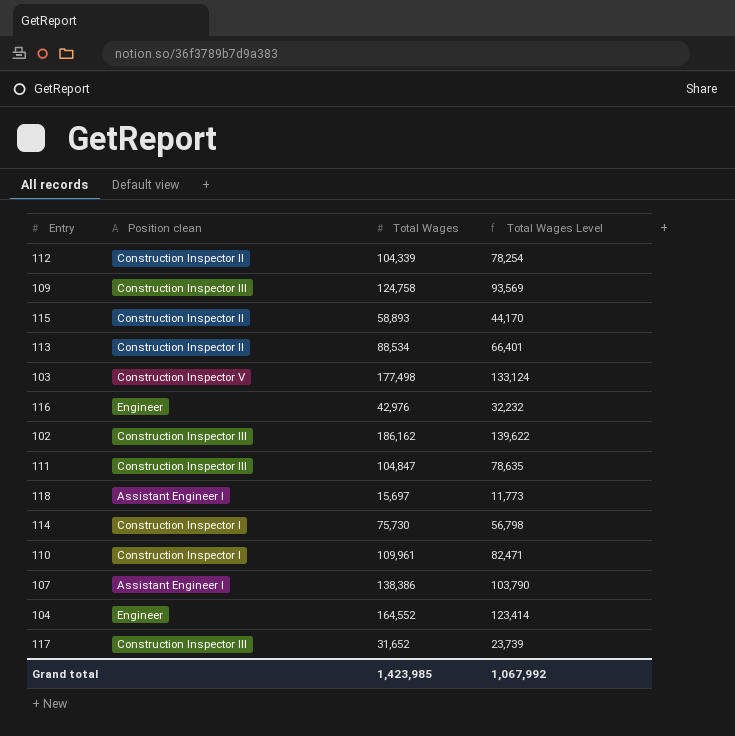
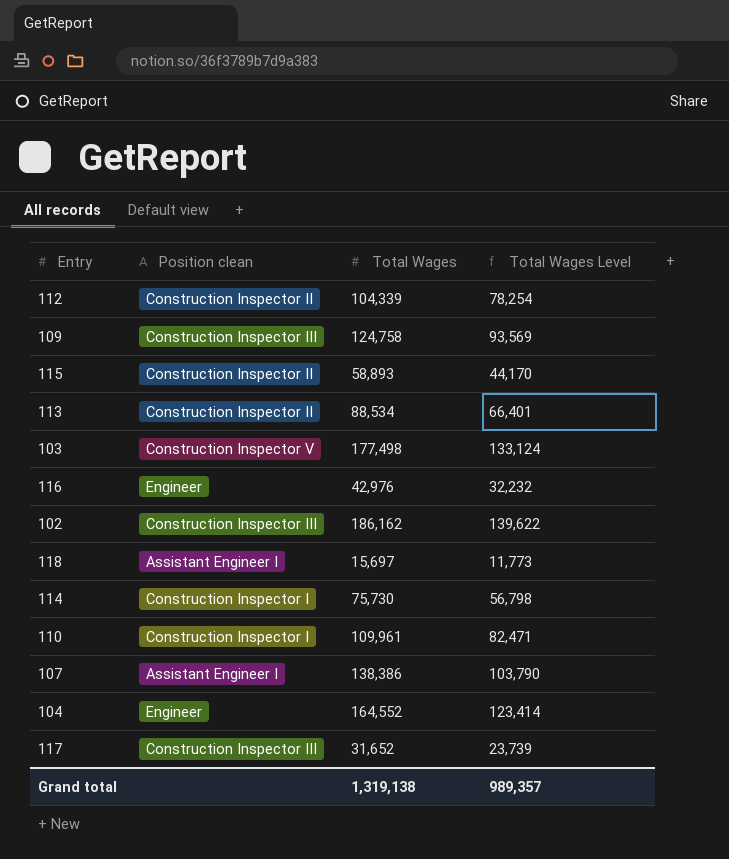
row 111: Construction Inspector III | 104,847 | 78,635 -> none
Grand total | Total Wages: 1,423,985 -> 1,319,138
Grand total | Total Wages Level: 1,067,992 -> 989,357

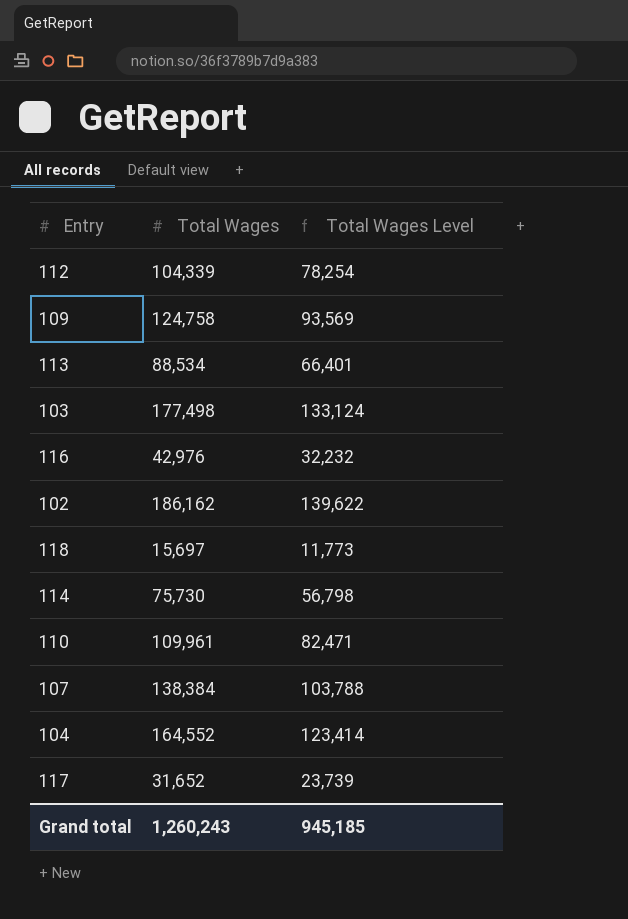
column Position clean | position: 2 -> none
row 115: Construction Inspector II | 58,893 | 44,170 -> none
107 | Total Wages: 138,386 -> 138,384
107 | Total Wages Level: 103,790 -> 103,788
Grand total | Total Wages: 1,319,138 -> 1,260,243
Grand total | Total Wages Level: 989,357 -> 945,185

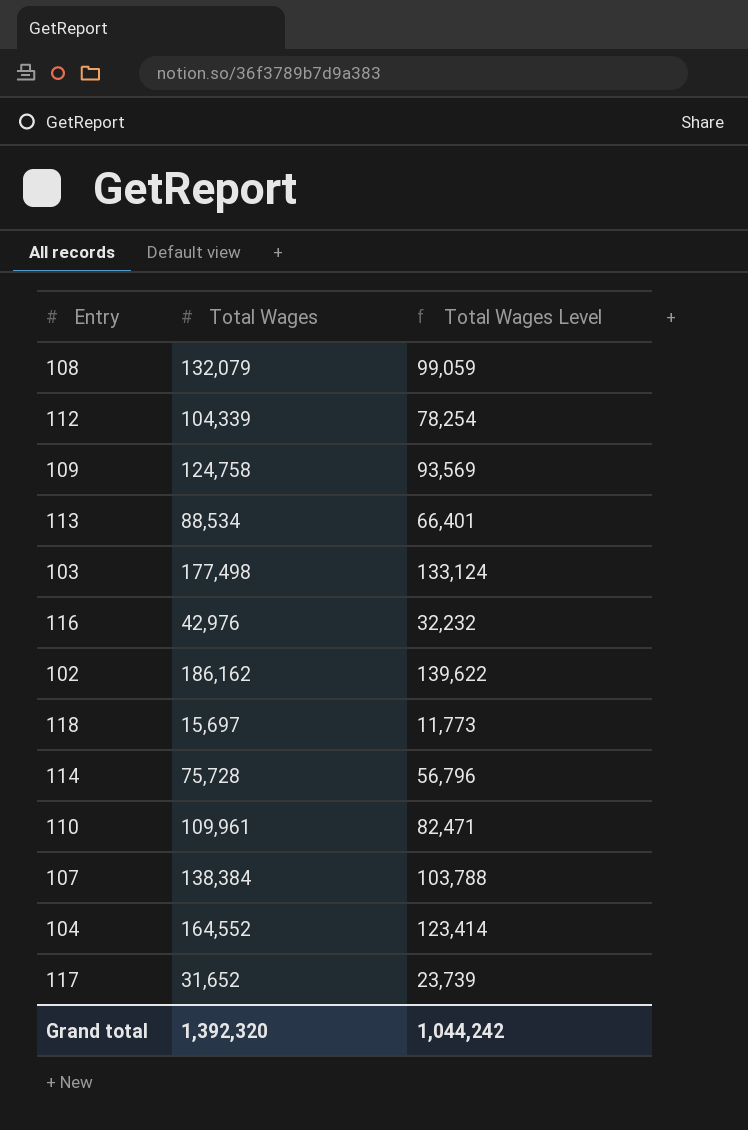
row 108: none -> 132,079 | 99,059
114 | Total Wages: 75,730 -> 75,728
114 | Total Wages Level: 56,798 -> 56,796
Grand total | Total Wages: 1,260,243 -> 1,392,320
Grand total | Total Wages Level: 945,185 -> 1,044,242

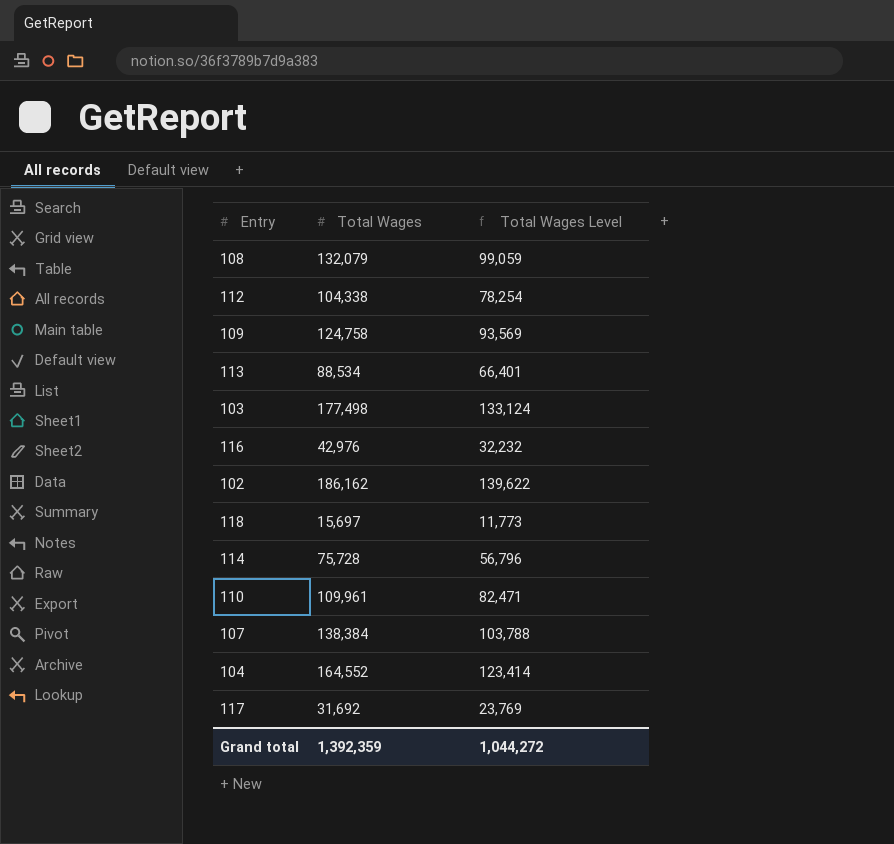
112 | Total Wages: 104,339 -> 104,338
117 | Total Wages: 31,652 -> 31,692
117 | Total Wages Level: 23,739 -> 23,769
Grand total | Total Wages: 1,392,320 -> 1,392,359
Grand total | Total Wages Level: 1,044,242 -> 1,044,272

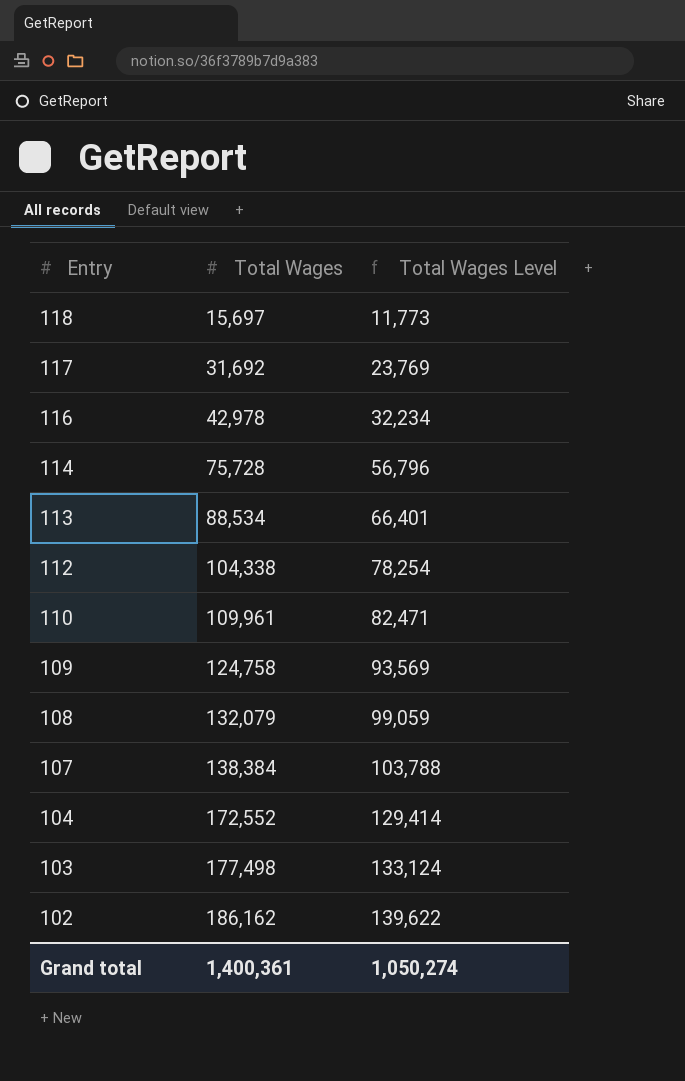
row order: none -> Entry descending
116 | Total Wages: 42,976 -> 42,978
116 | Total Wages Level: 32,232 -> 32,234
104 | Total Wages: 164,552 -> 172,552
104 | Total Wages Level: 123,414 -> 129,414
Grand total | Total Wages: 1,392,359 -> 1,400,361
Grand total | Total Wages Level: 1,044,272 -> 1,050,274

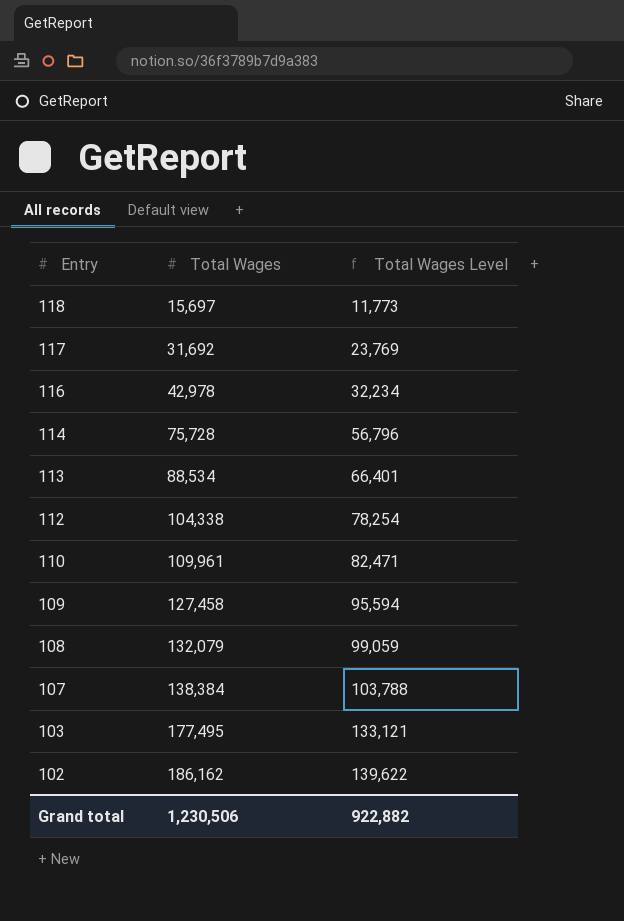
row 104: 172,552 | 129,414 -> none
109 | Total Wages: 124,758 -> 127,458
109 | Total Wages Level: 93,569 -> 95,594
103 | Total Wages: 177,498 -> 177,495
103 | Total Wages Level: 133,124 -> 133,121
Grand total | Total Wages: 1,400,361 -> 1,230,506
Grand total | Total Wages Level: 1,050,274 -> 922,882

